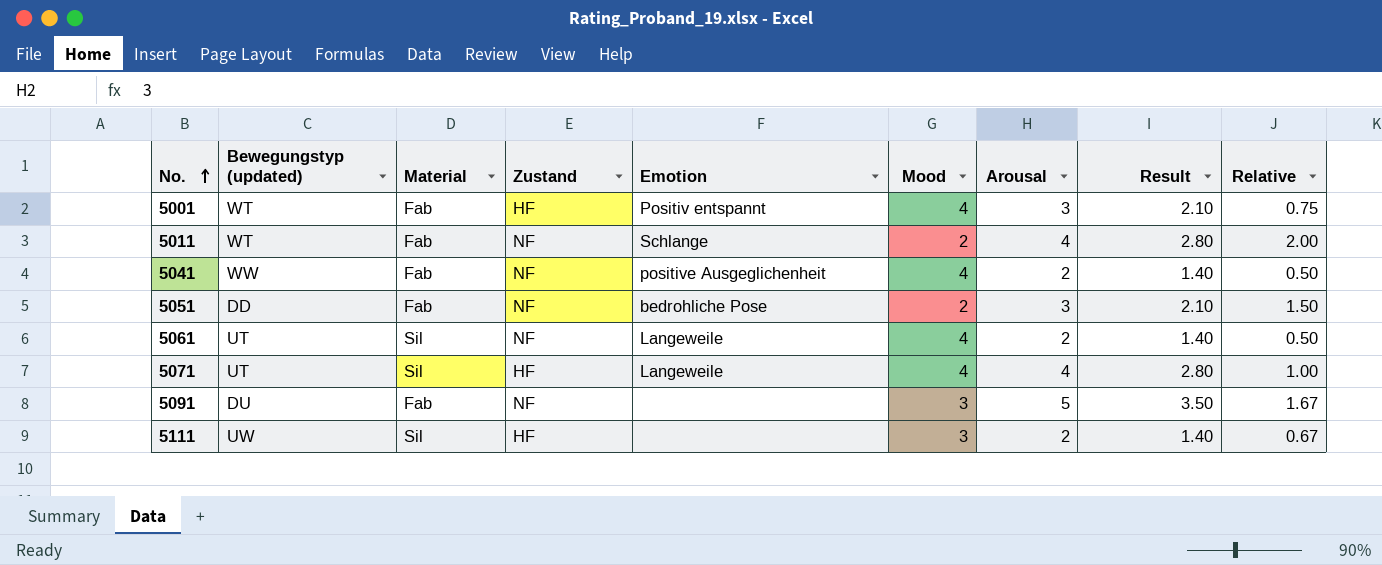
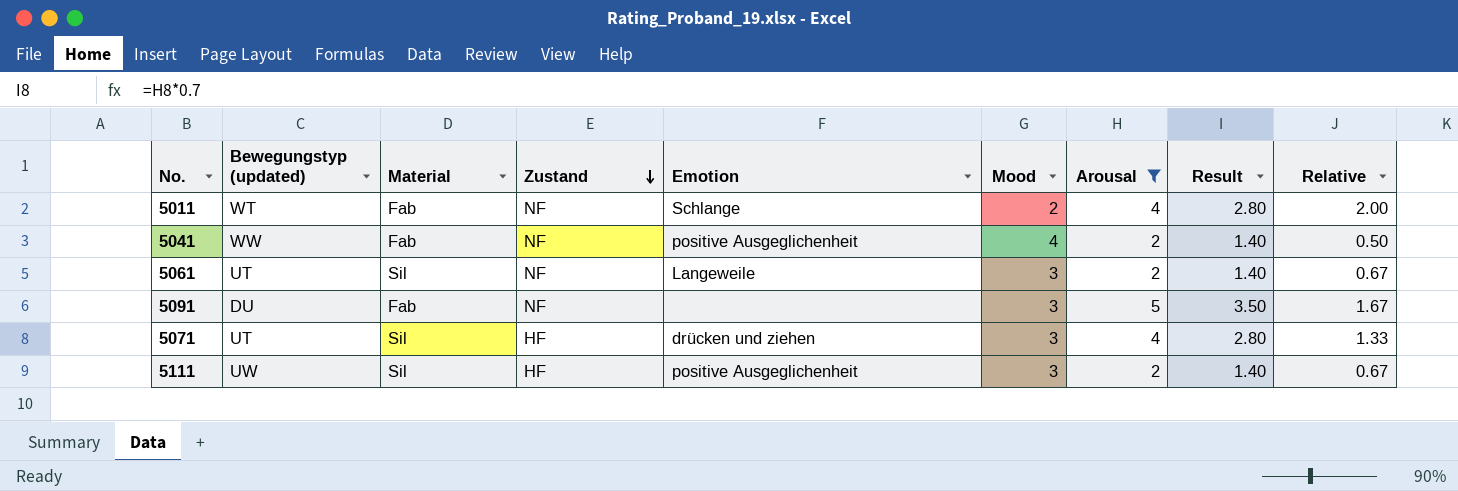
filter: none -> Arousal != 3
row order: No. ascending -> Zustand descending
5061 | Mood: 4 -> 3
5061 | Relative: 0.50 -> 0.67
5071 | Emotion: Langeweile -> drücken und ziehen
5071 | Mood: 4 -> 3
5071 | Relative: 1.00 -> 1.33
5111 | Emotion: none -> positive Ausgeglichenheit

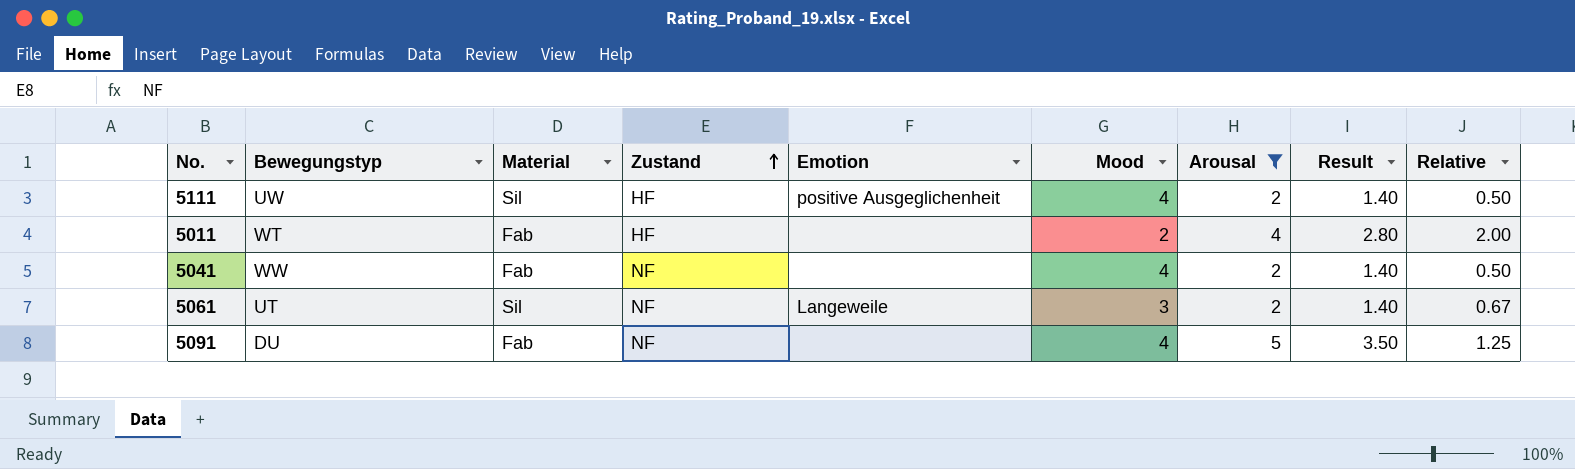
row order: Zustand descending -> Zustand ascending
column name: Bewegungstyp (updated) -> Bewegungstyp
row 5071: UT | Sil | HF | drücken und ziehen | 3 | 4 | 2.80 | 1.33 -> none
5111 | Mood: 3 -> 4
5111 | Relative: 0.67 -> 0.50
5011 | Zustand: NF -> HF
5011 | Emotion: Schlange -> none
5041 | Emotion: positive Ausgeglichenheit -> none
5091 | Mood: 3 -> 4
5091 | Relative: 1.67 -> 1.25

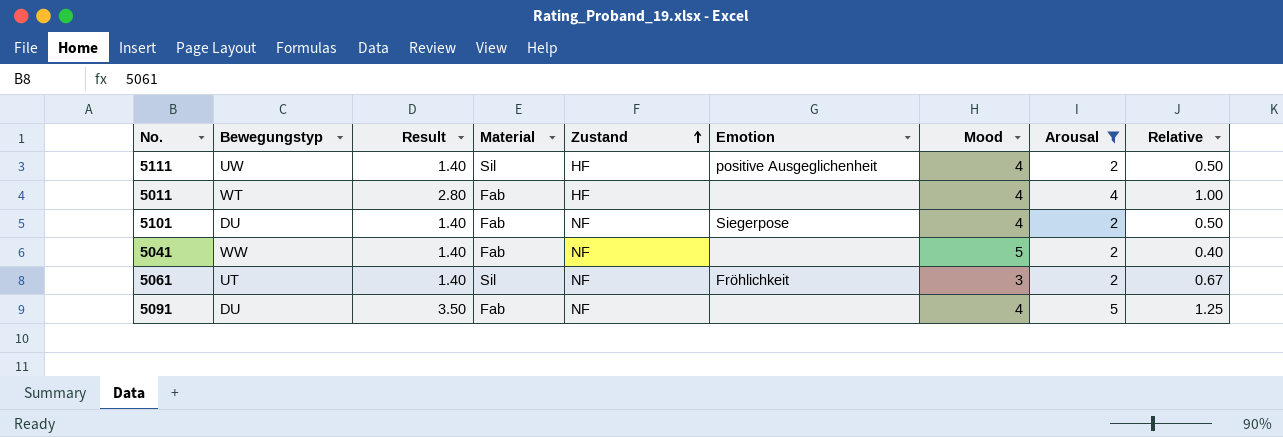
column Result | position: 8 -> 3
5011 | Mood: 2 -> 4
5011 | Relative: 2.00 -> 1.00
row 5101: none -> DU | 1.40 | Fab | NF | Siegerpose | 4 | 2 | 0.50
5041 | Mood: 4 -> 5
5041 | Relative: 0.50 -> 0.40
5061 | Emotion: Langeweile -> Fröhlichkeit

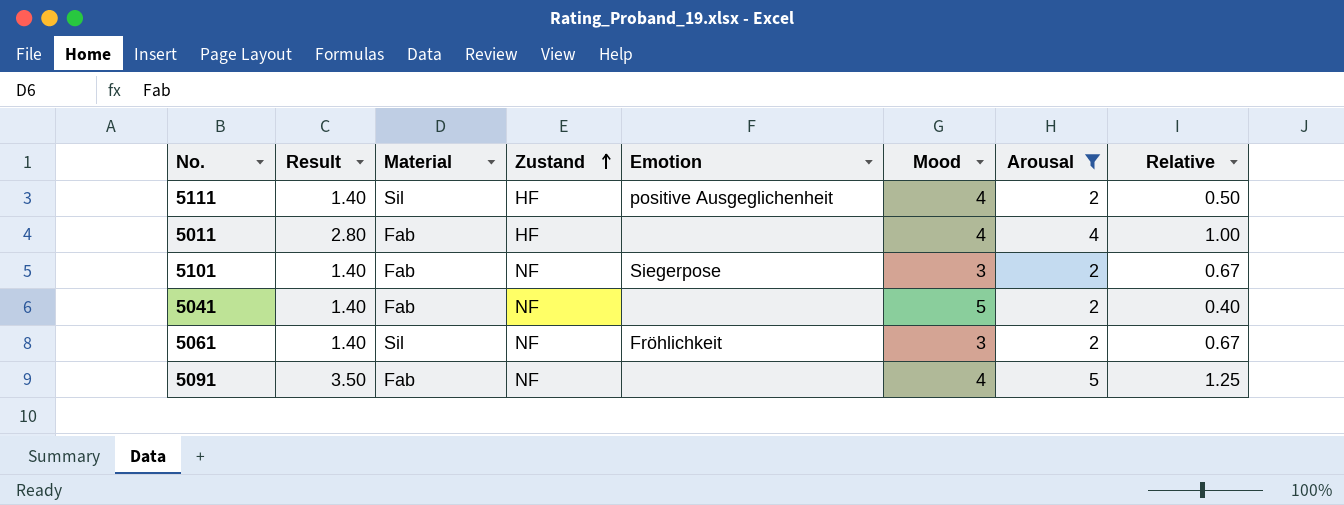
column Bewegungstyp | position: 2 -> none
5101 | Mood: 4 -> 3
5101 | Relative: 0.50 -> 0.67

